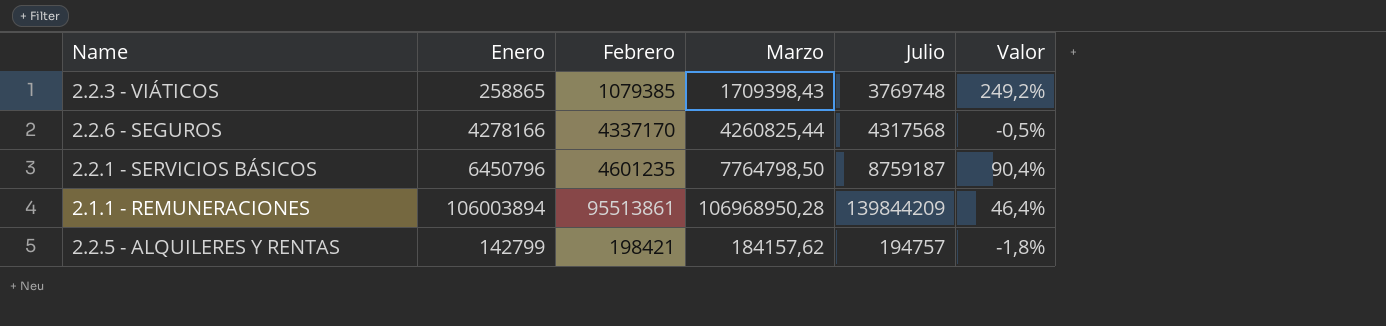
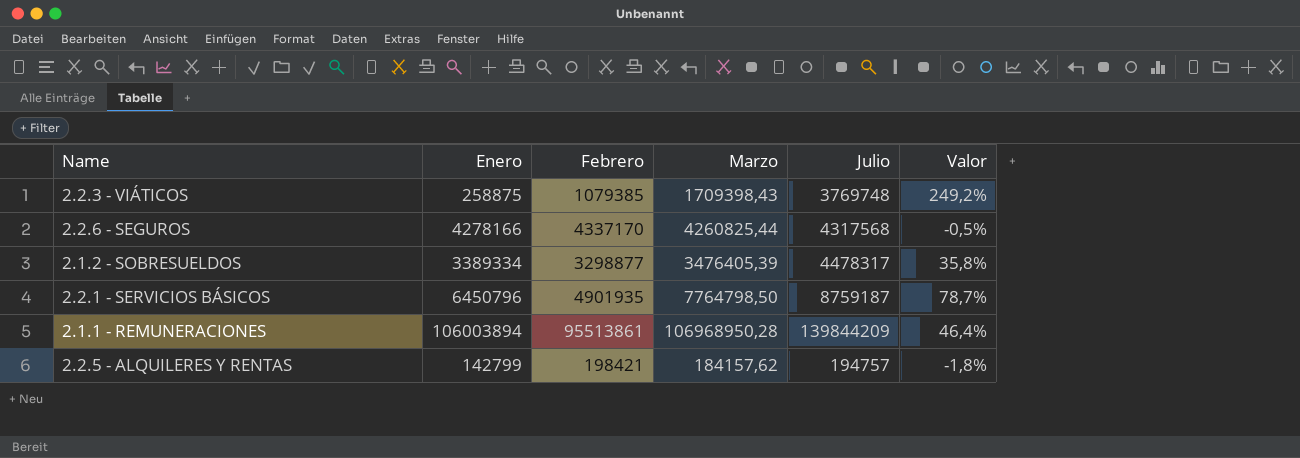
2.2.3 - VIÁTICOS | Enero: 258865 -> 258875
row 2.1.2 - SOBRESUELDOS: none -> 3389334 | 3298877 | 3476405,39 | 4478317 | 35,8%
2.2.1 - SERVICIOS BÁSICOS | Febrero: 4601235 -> 4901935
2.2.1 - SERVICIOS BÁSICOS | Valor: 90,4% -> 78,7%

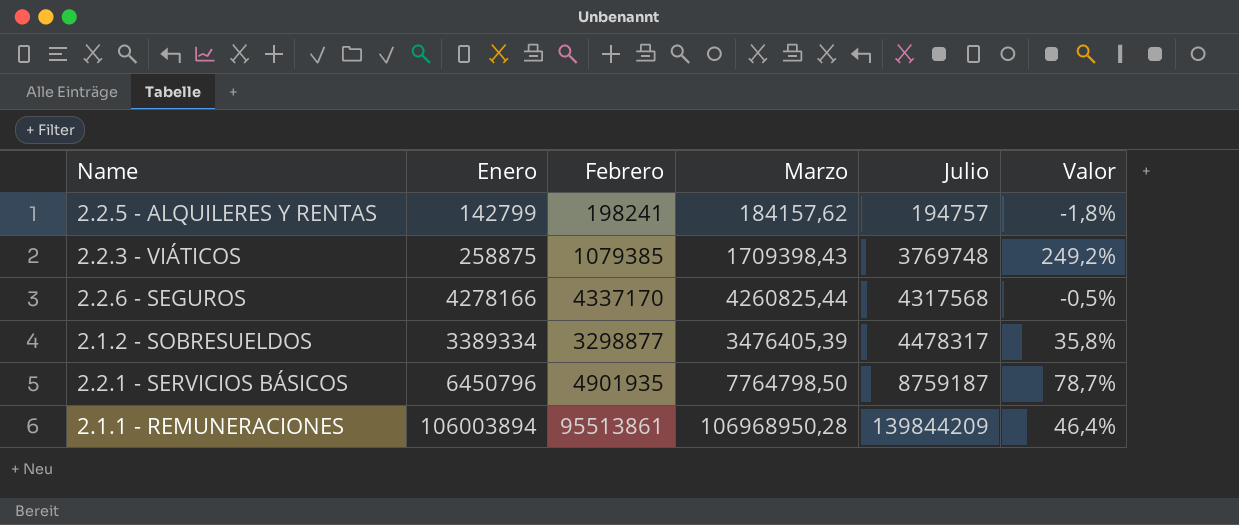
row order: none -> Julio ascending
2.2.5 - ALQUILERES Y RENTAS | Febrero: 198421 -> 198241

